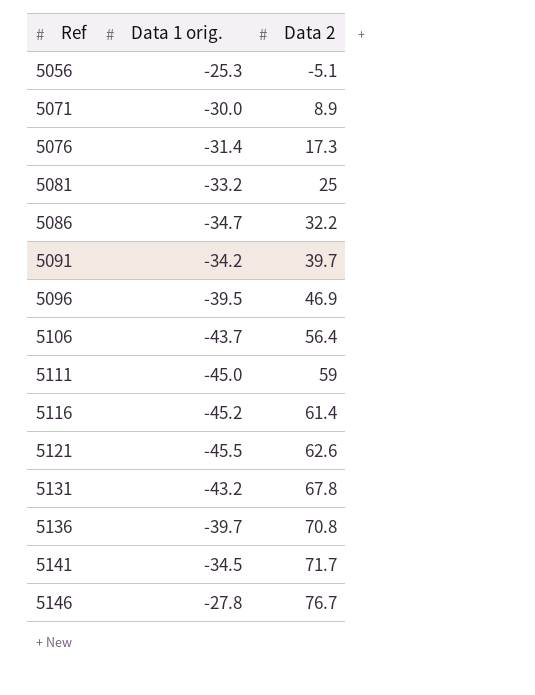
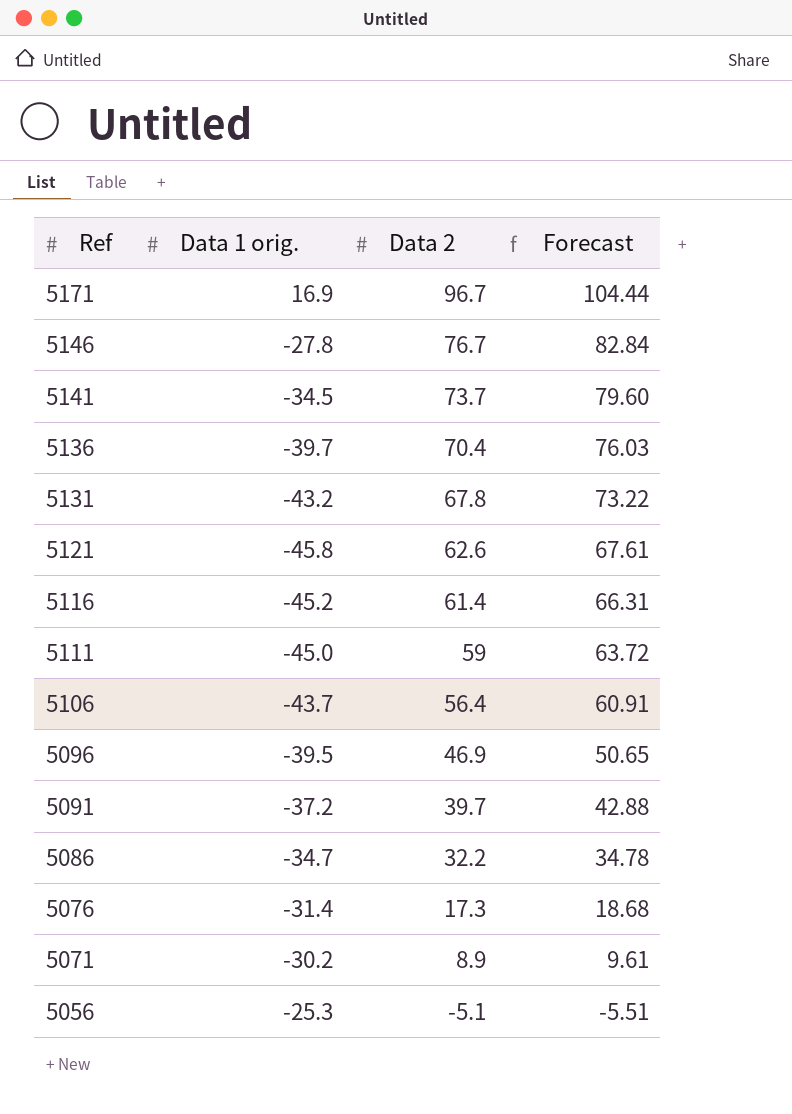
row order: Ref ascending -> Ref descending
column Forecast | formula: none -> [Data 2] * 1.08
row 5081: -33.2 | 25 -> none
row 5171: none -> 16.9 | 96.7 | 104.44
5141 | Data 2: 71.7 -> 73.7
5136 | Data 2: 70.8 -> 70.4
5121 | Data 1 orig.: -45.5 -> -45.8
5091 | Data 1 orig.: -34.2 -> -37.2
5071 | Data 1 orig.: -30.0 -> -30.2

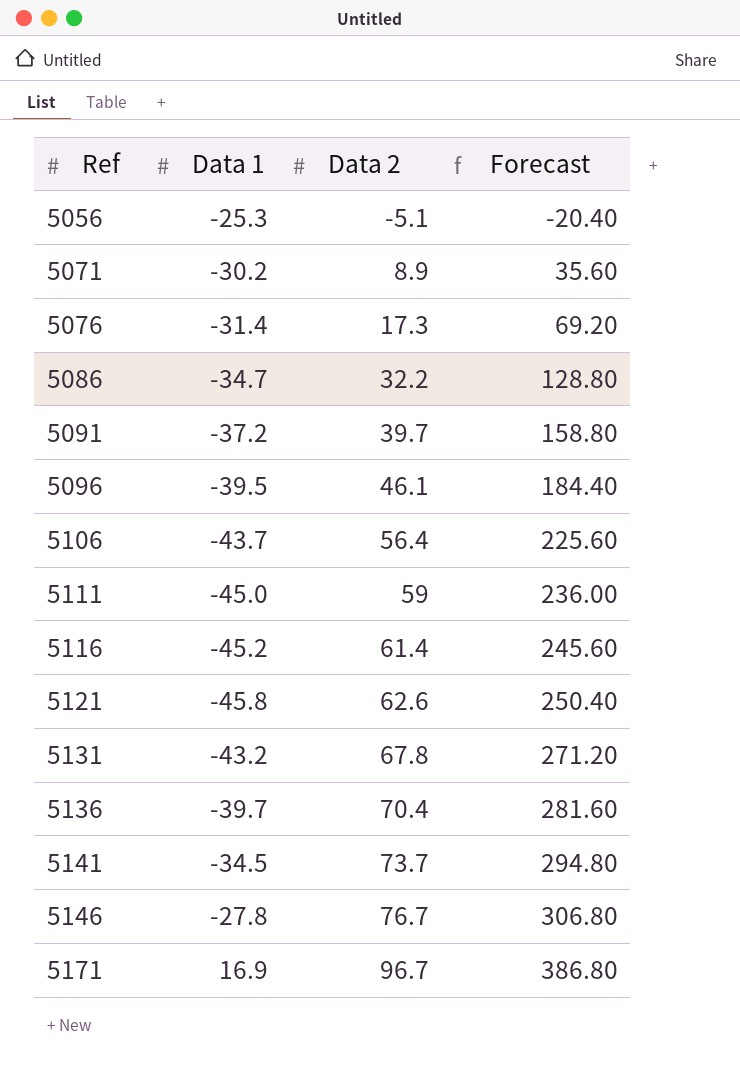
row order: Ref descending -> Ref ascending
column name: Data 1 orig. -> Data 1
column Forecast | formula: [Data 2] * 1.08 -> [Data 2] * 4
5096 | Data 2: 46.9 -> 46.1

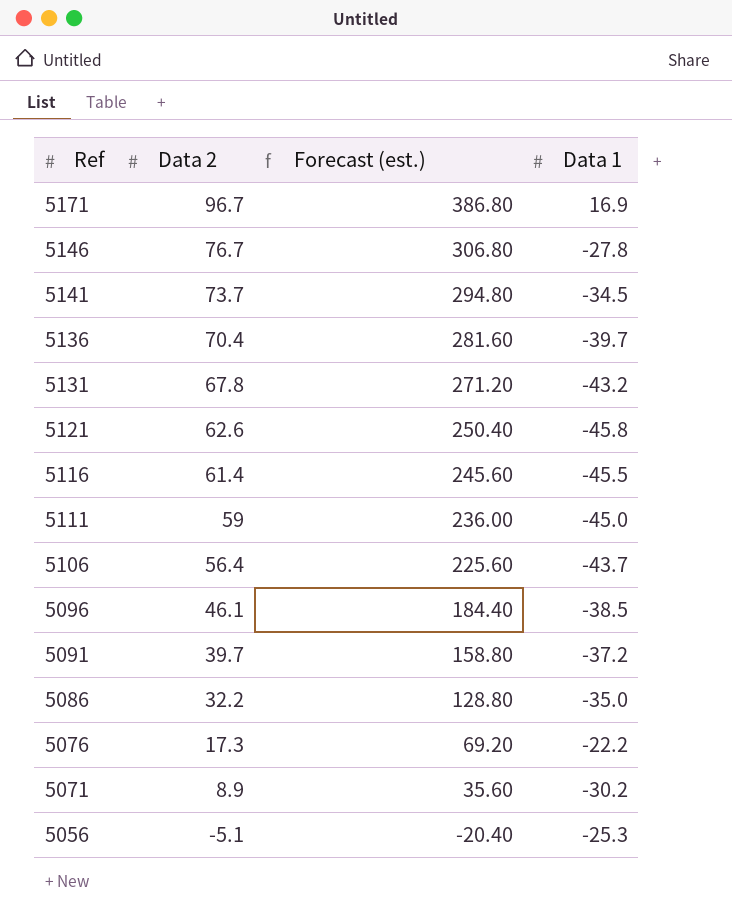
row order: Ref ascending -> Ref descending
column name: Forecast -> Forecast (est.)
column Data 1 | position: 2 -> 4
5116 | Data 1: -45.2 -> -45.5
5096 | Data 1: -39.5 -> -38.5
5086 | Data 1: -34.7 -> -35.0
5076 | Data 1: -31.4 -> -22.2

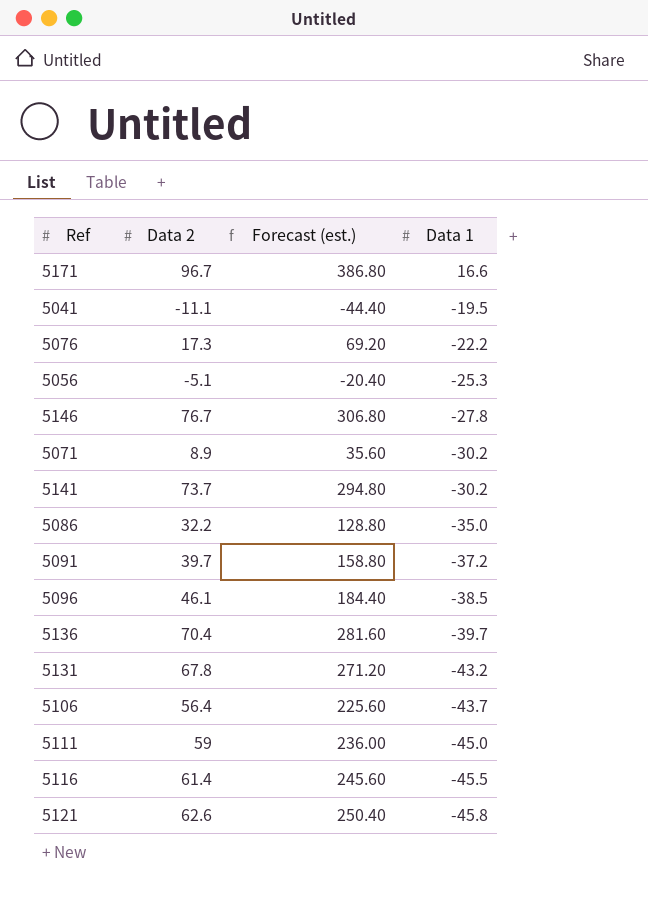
row order: Ref descending -> Data 1 descending
5171 | Data 1: 16.9 -> 16.6
row 5041: none -> -11.1 | -44.40 | -19.5
5141 | Data 1: -34.5 -> -30.2

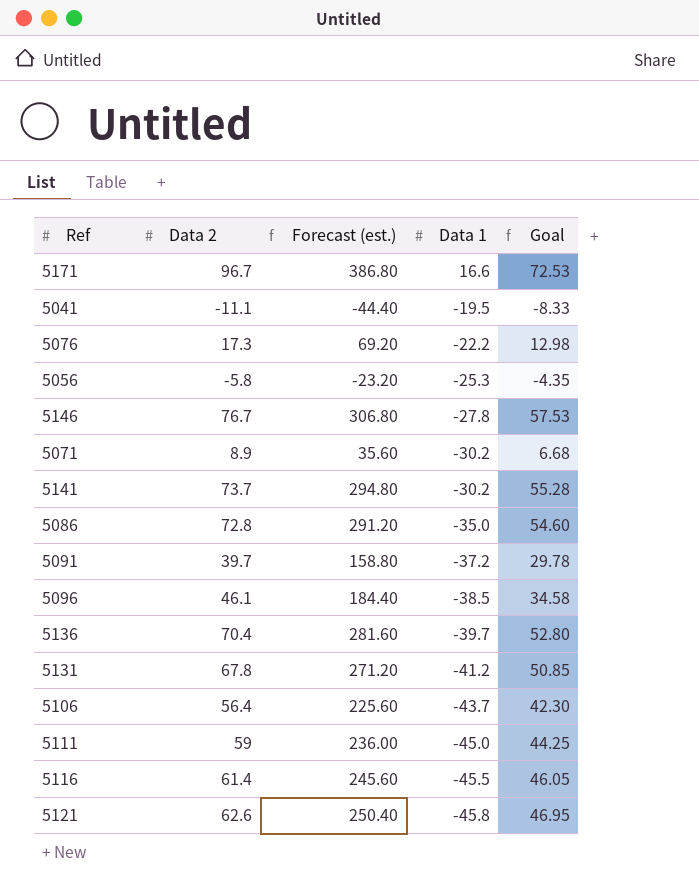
column Goal | formula: none -> [Data 2] * 0.75
5056 | Data 2: -5.1 -> -5.8
5056 | Forecast (est.): -20.40 -> -23.20
5086 | Data 2: 32.2 -> 72.8
5086 | Forecast (est.): 128.80 -> 291.20
5131 | Data 1: -43.2 -> -41.2

